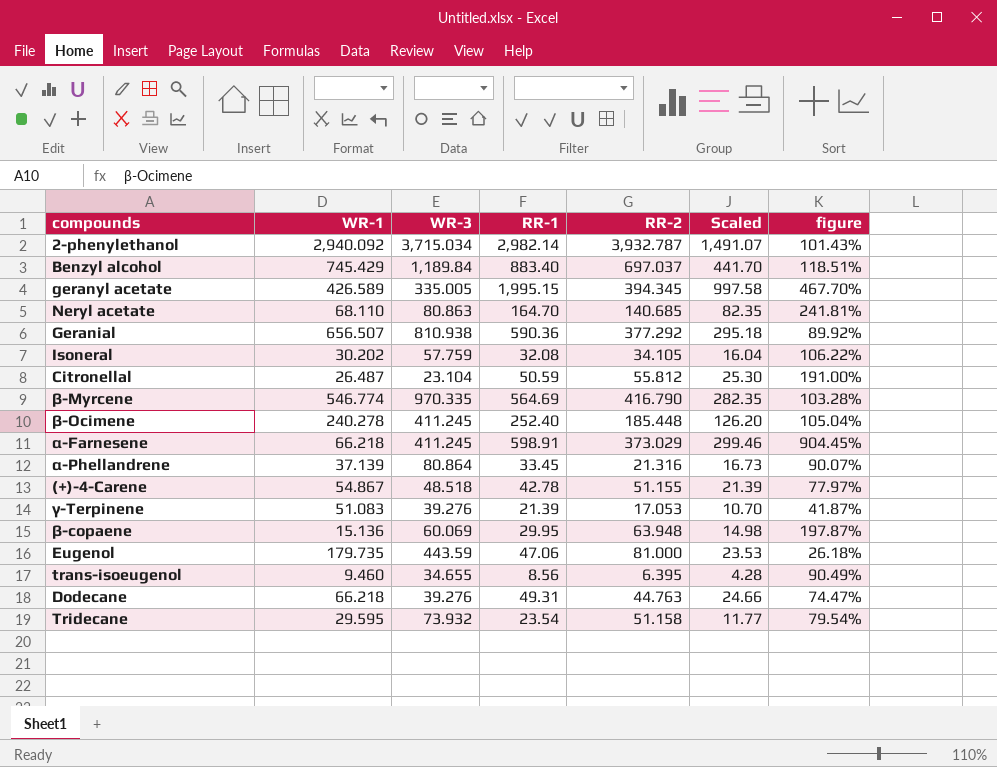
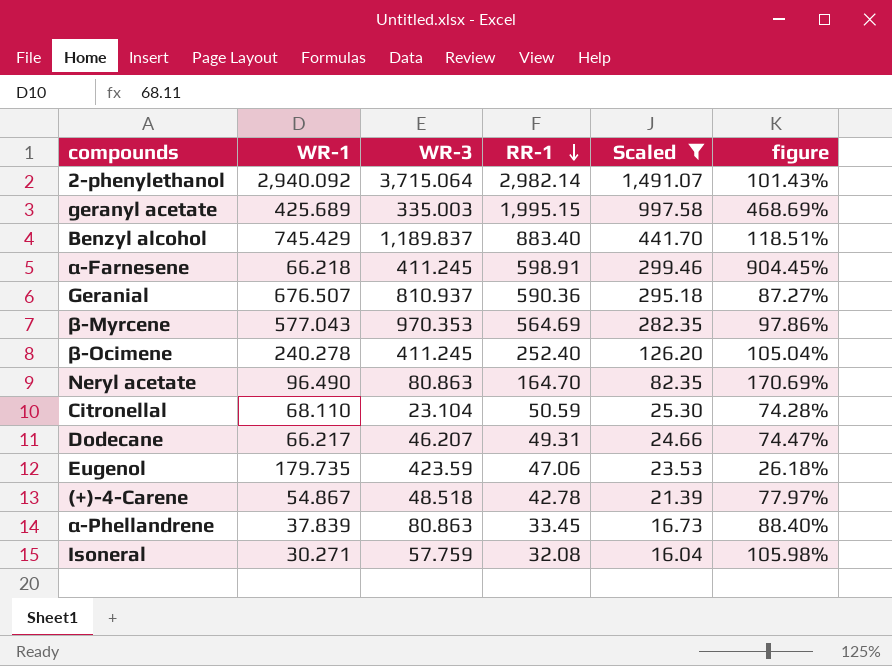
filter: none -> Scaled >= 16.04
row order: none -> RR-1 descending
column RR-2 | position: 5 -> none
2-phenylethanol | WR-3: 3,715.034 -> 3,715.064
geranyl acetate | WR-1: 426.589 -> 425.689
geranyl acetate | WR-3: 335.005 -> 335.003
geranyl acetate | figure: 467.70% -> 468.69%
Benzyl alcohol | WR-3: 1,189.84 -> 1,189.837
Geranial | WR-1: 656.507 -> 676.507
Geranial | WR-3: 810.938 -> 810.937
Geranial | figure: 89.92% -> 87.27%
β-Myrcene | WR-1: 546.774 -> 577.043
β-Myrcene | WR-3: 970.335 -> 970.353
β-Myrcene | figure: 103.28% -> 97.86%
Neryl acetate | WR-1: 68.110 -> 96.490
Neryl acetate | figure: 241.81% -> 170.69%
Citronellal | WR-1: 26.487 -> 68.110
Citronellal | figure: 191.00% -> 74.28%
Dodecane | WR-1: 66.218 -> 66.217
Dodecane | WR-3: 39.276 -> 46.207
Eugenol | WR-3: 443.59 -> 423.59
α-Phellandrene | WR-1: 37.139 -> 37.839
α-Phellandrene | WR-3: 80.864 -> 80.863
α-Phellandrene | figure: 90.07% -> 88.40%
Isoneral | WR-1: 30.202 -> 30.271
Isoneral | figure: 106.22% -> 105.98%

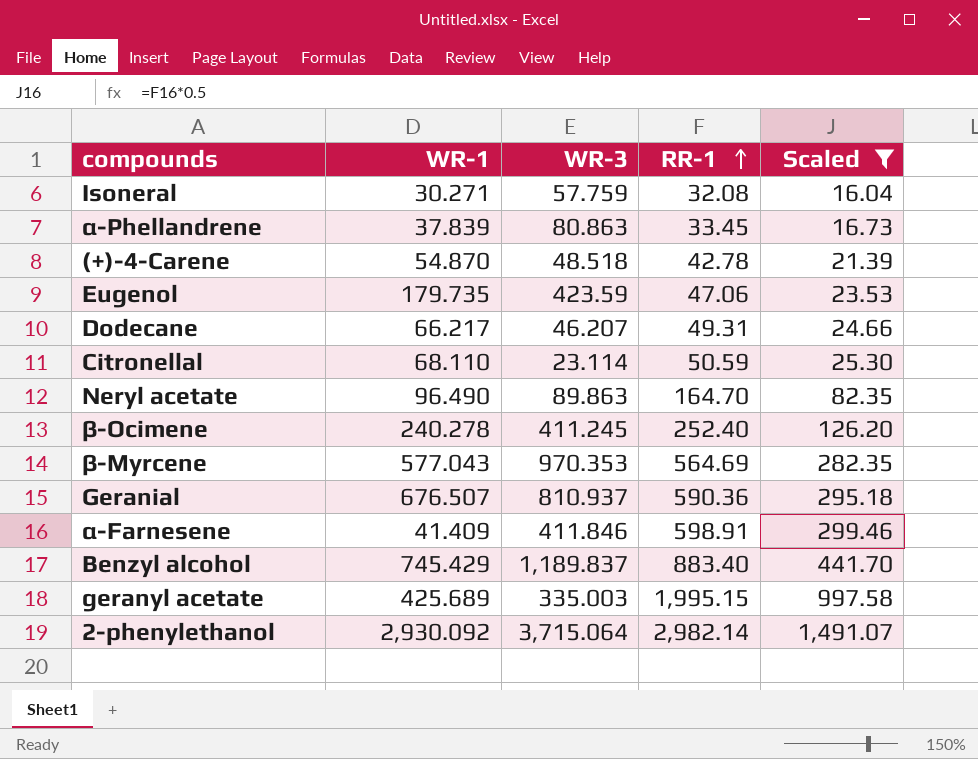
row order: RR-1 descending -> RR-1 ascending
column figure | formula: [RR-1] / [WR-1] -> none
(+)-4-Carene | WR-1: 54.867 -> 54.870
Citronellal | WR-3: 23.104 -> 23.114
Neryl acetate | WR-3: 80.863 -> 89.863
α-Farnesene | WR-1: 66.218 -> 41.409
α-Farnesene | WR-3: 411.245 -> 411.846
2-phenylethanol | WR-1: 2,940.092 -> 2,930.092

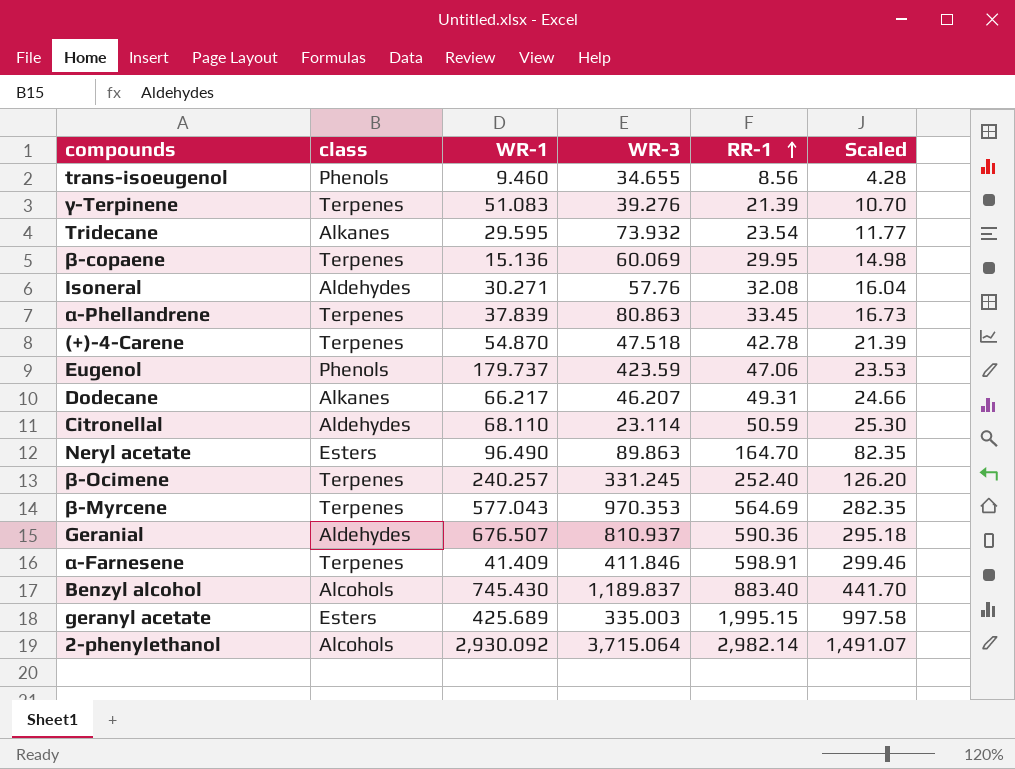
filter: Scaled >= 16.04 -> none
column class | position: none -> 2
Isoneral | WR-3: 57.759 -> 57.76
(+)-4-Carene | WR-3: 48.518 -> 47.518
Eugenol | WR-1: 179.735 -> 179.737
β-Ocimene | WR-1: 240.278 -> 240.257
β-Ocimene | WR-3: 411.245 -> 331.245
Benzyl alcohol | WR-1: 745.429 -> 745.430

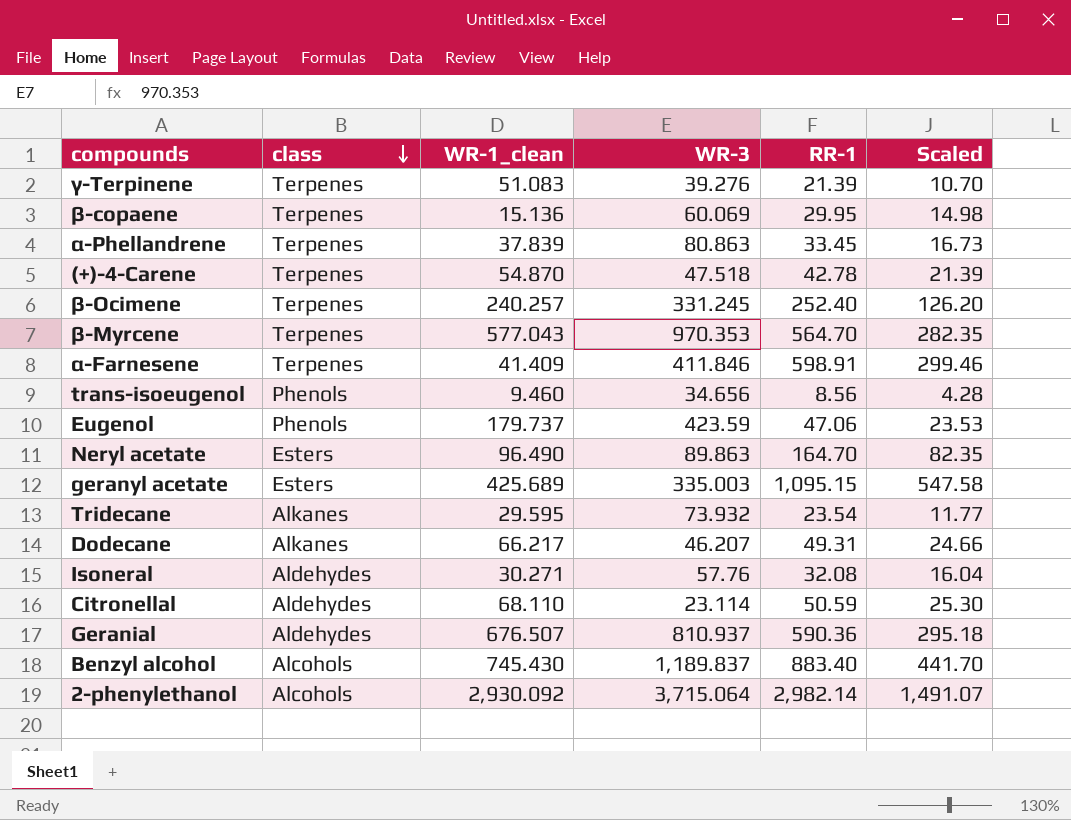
row order: RR-1 ascending -> class descending
column name: WR-1 -> WR-1_clean
β-Myrcene | RR-1: 564.69 -> 564.70
trans-isoeugenol | WR-3: 34.655 -> 34.656
geranyl acetate | RR-1: 1,995.15 -> 1,095.15
geranyl acetate | Scaled: 997.58 -> 547.58

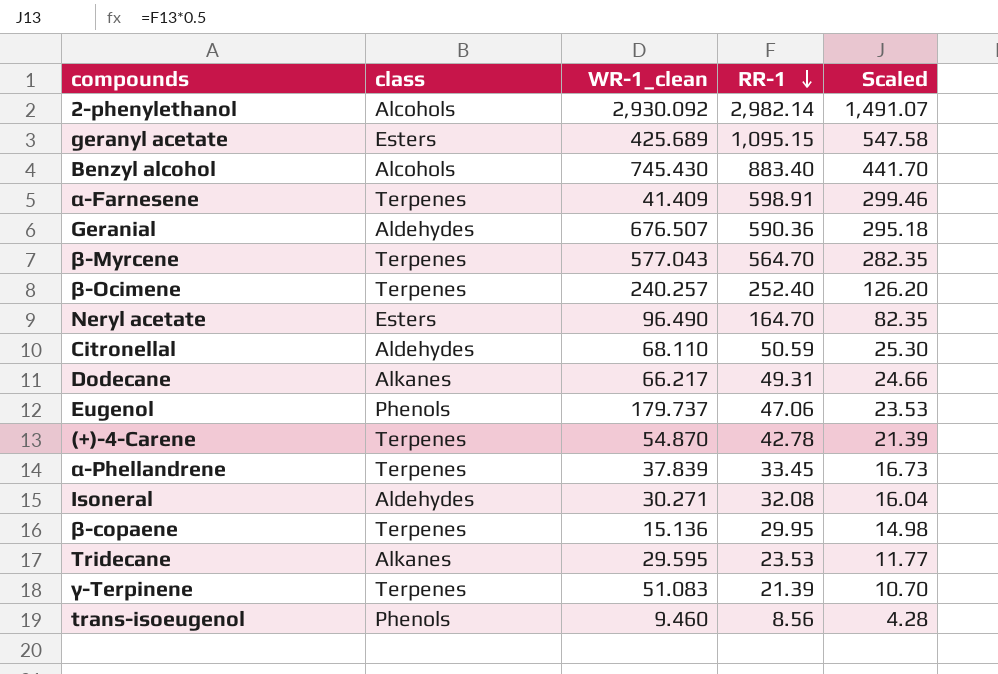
row order: class descending -> RR-1 descending
column WR-3 | position: 4 -> none
Tridecane | RR-1: 23.54 -> 23.53

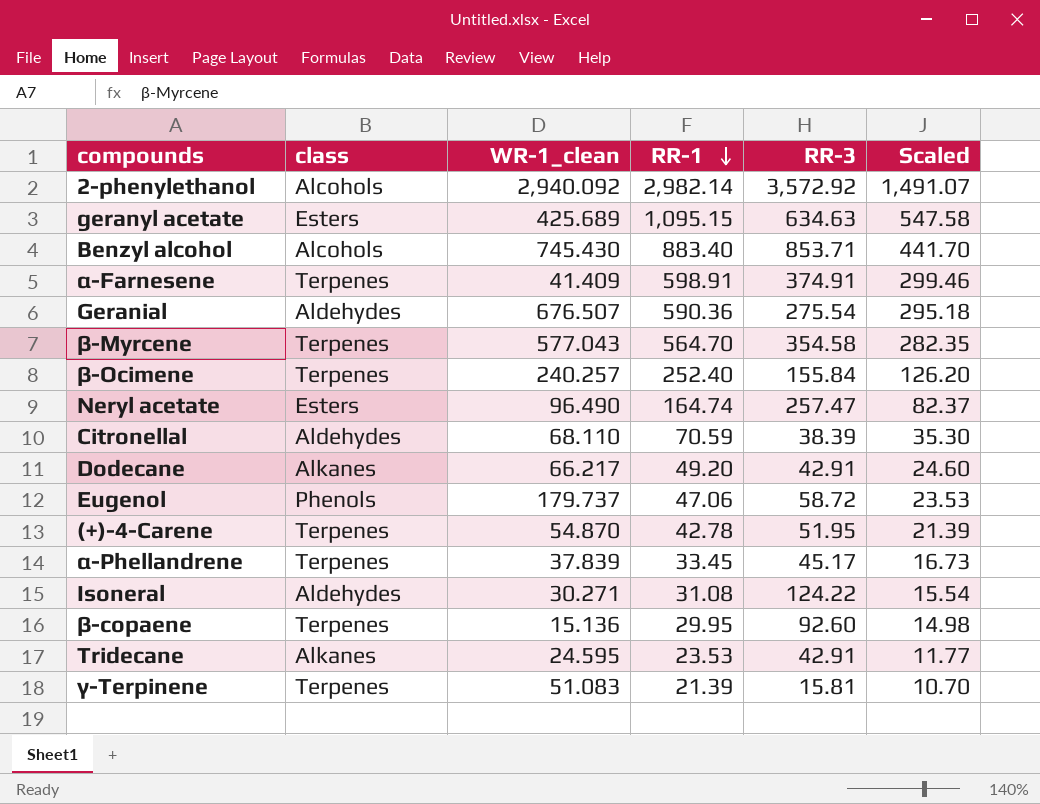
column RR-3 | position: none -> 5
row trans-isoeugenol: Phenols | 9.460 | 8.56 | 4.28 -> none
2-phenylethanol | WR-1_clean: 2,930.092 -> 2,940.092
Neryl acetate | RR-1: 164.70 -> 164.74
Neryl acetate | Scaled: 82.35 -> 82.37
Citronellal | RR-1: 50.59 -> 70.59
Citronellal | Scaled: 25.30 -> 35.30
Dodecane | RR-1: 49.31 -> 49.20
Dodecane | Scaled: 24.66 -> 24.60
Isoneral | RR-1: 32.08 -> 31.08
Isoneral | Scaled: 16.04 -> 15.54
Tridecane | WR-1_clean: 29.595 -> 24.595

